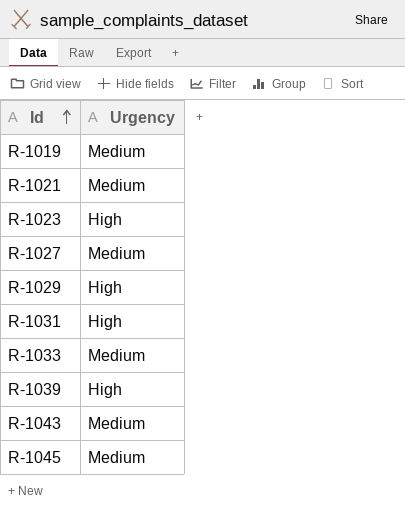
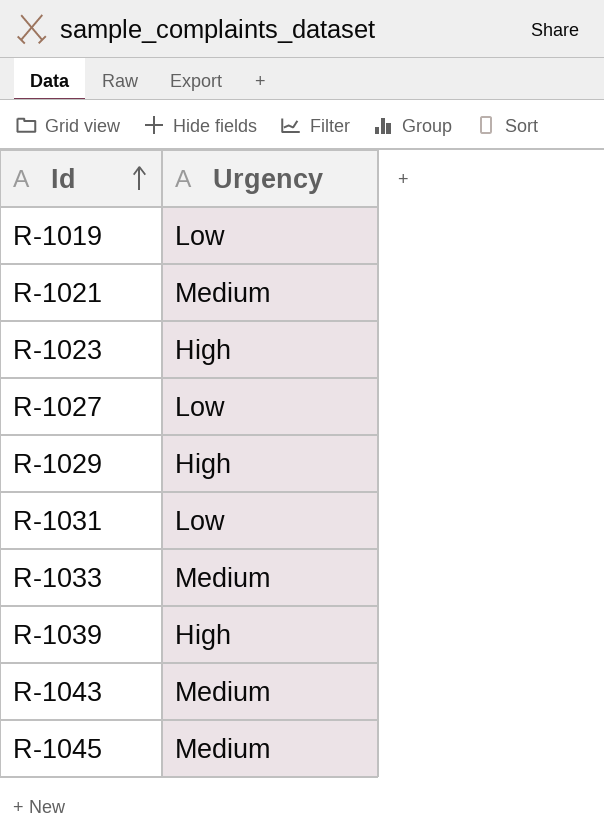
R-1019 | Urgency: Medium -> Low
R-1027 | Urgency: Medium -> Low
R-1031 | Urgency: High -> Low

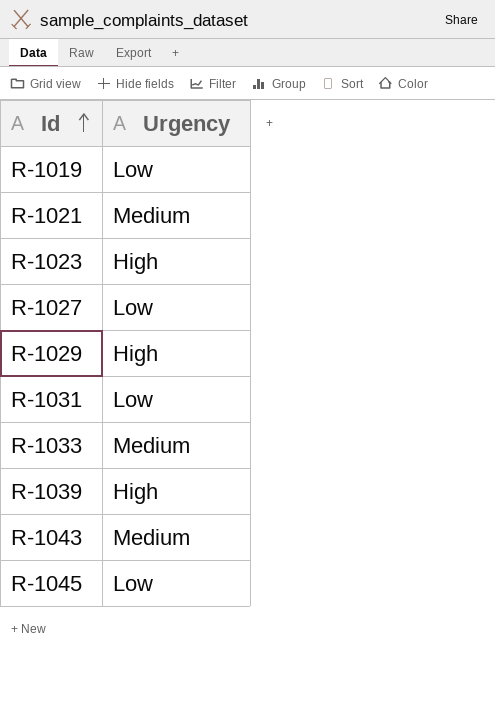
R-1045 | Urgency: Medium -> Low

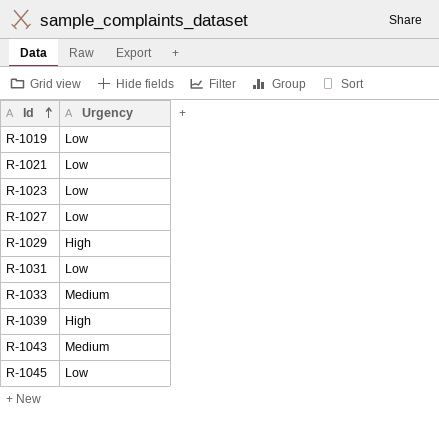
R-1021 | Urgency: Medium -> Low
R-1023 | Urgency: High -> Low

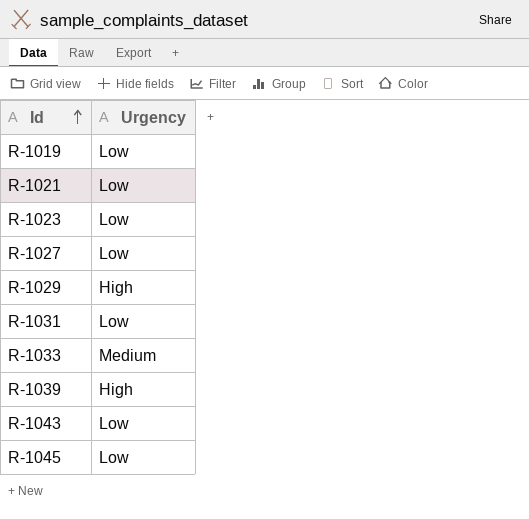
R-1043 | Urgency: Medium -> Low

